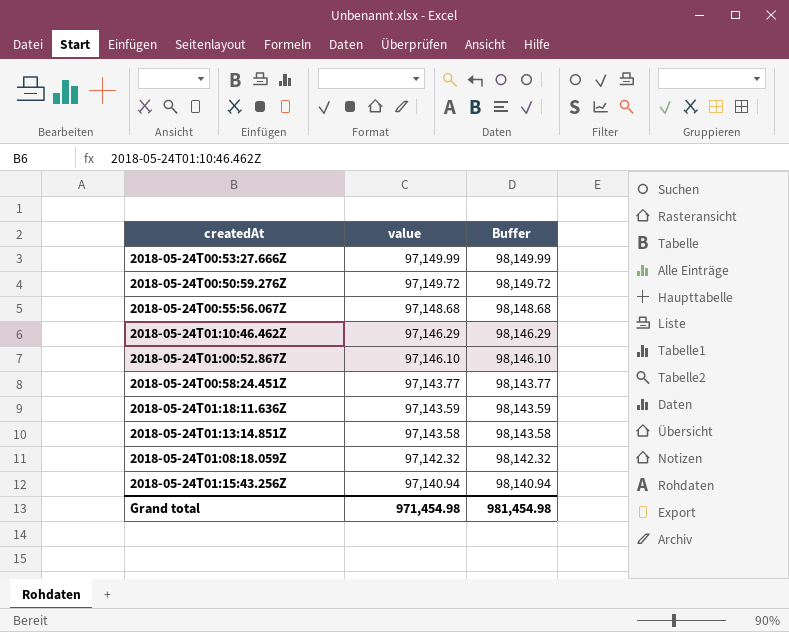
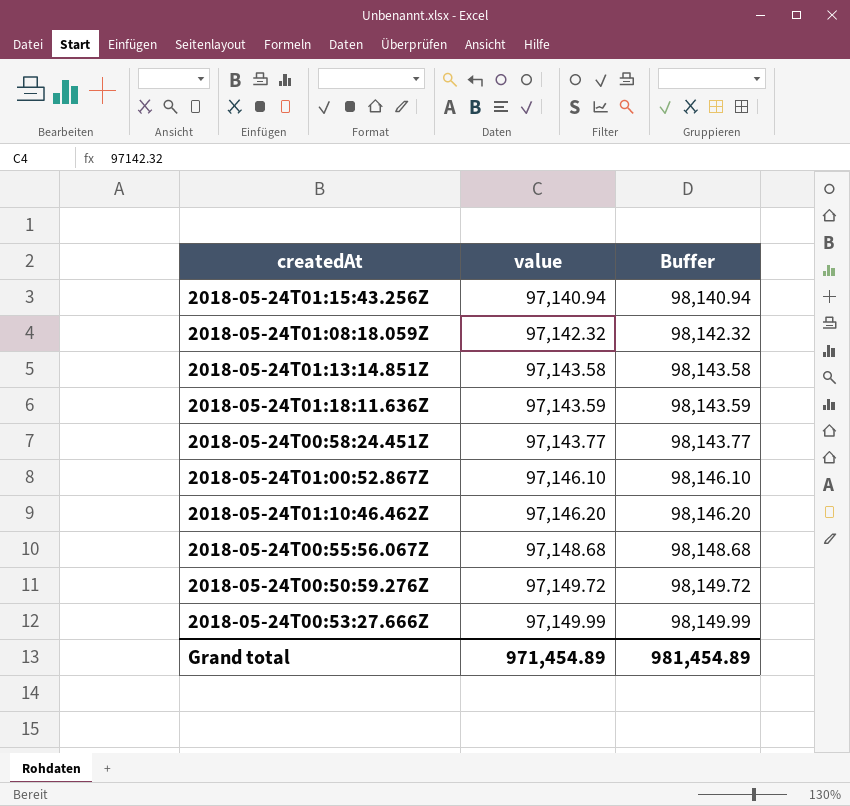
row order: value descending -> value ascending
2018-05-24T01:10:46.462Z | value: 97,146.29 -> 97,146.20
2018-05-24T01:10:46.462Z | Buffer: 98,146.29 -> 98,146.20
Grand total | value: 971,454.98 -> 971,454.89
Grand total | Buffer: 981,454.98 -> 981,454.89

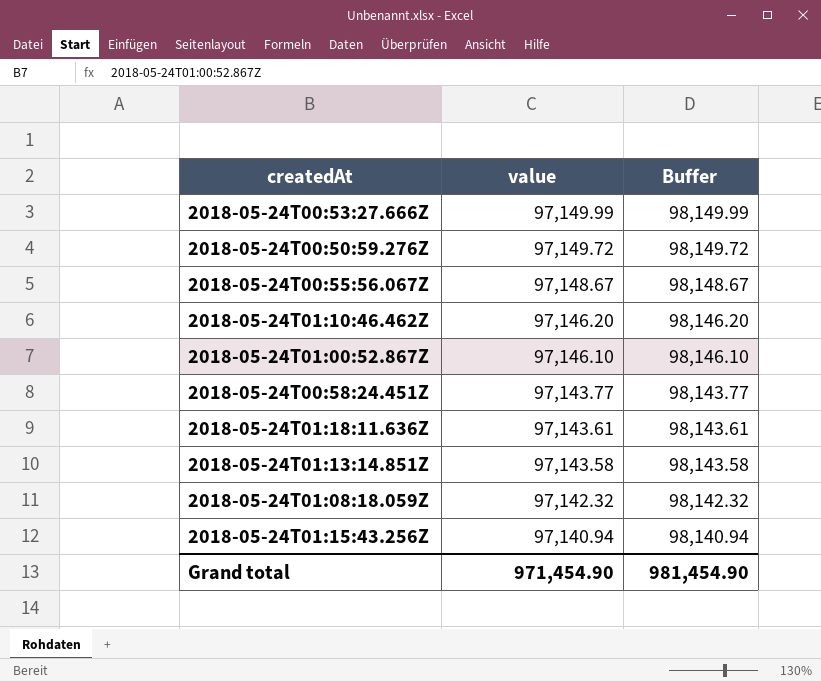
row order: value ascending -> value descending
2018-05-24T00:55:56.067Z | value: 97,148.68 -> 97,148.67
2018-05-24T00:55:56.067Z | Buffer: 98,148.68 -> 98,148.67
2018-05-24T01:18:11.636Z | value: 97,143.59 -> 97,143.61
2018-05-24T01:18:11.636Z | Buffer: 98,143.59 -> 98,143.61
Grand total | value: 971,454.89 -> 971,454.90
Grand total | Buffer: 981,454.89 -> 981,454.90

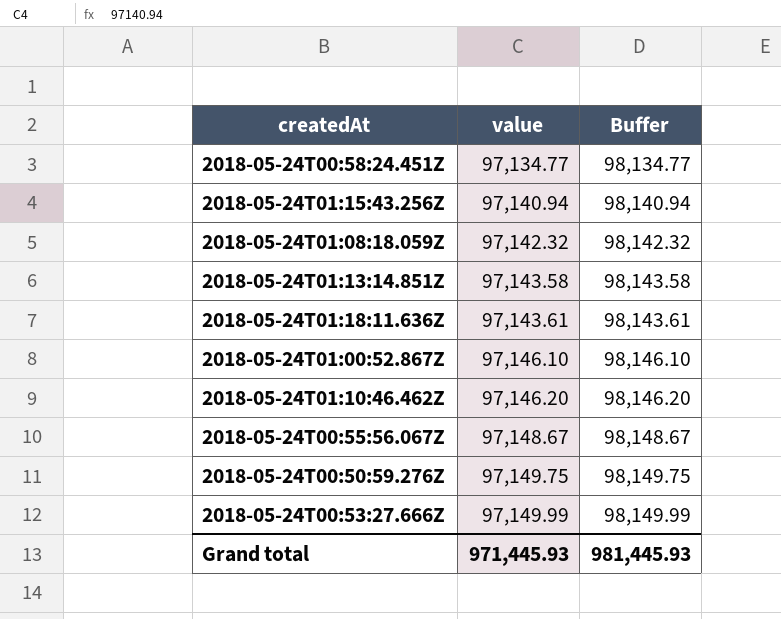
row order: value descending -> value ascending
2018-05-24T00:58:24.451Z | value: 97,143.77 -> 97,134.77
2018-05-24T00:58:24.451Z | Buffer: 98,143.77 -> 98,134.77
2018-05-24T00:50:59.276Z | value: 97,149.72 -> 97,149.75
2018-05-24T00:50:59.276Z | Buffer: 98,149.72 -> 98,149.75
Grand total | value: 971,454.90 -> 971,445.93
Grand total | Buffer: 981,454.90 -> 981,445.93

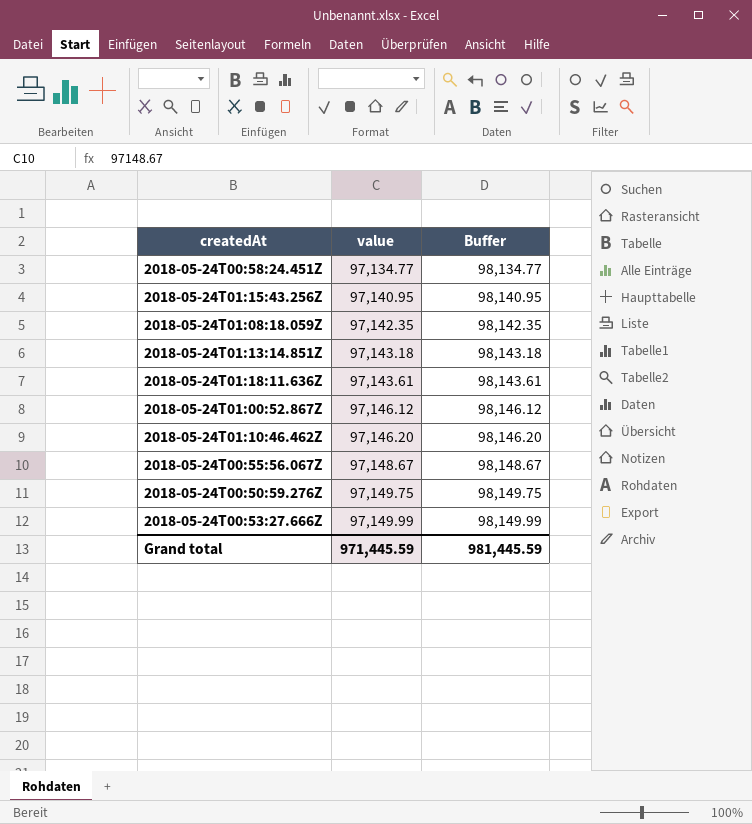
2018-05-24T01:15:43.256Z | value: 97,140.94 -> 97,140.95
2018-05-24T01:15:43.256Z | Buffer: 98,140.94 -> 98,140.95
2018-05-24T01:08:18.059Z | value: 97,142.32 -> 97,142.35
2018-05-24T01:08:18.059Z | Buffer: 98,142.32 -> 98,142.35
2018-05-24T01:13:14.851Z | value: 97,143.58 -> 97,143.18
2018-05-24T01:13:14.851Z | Buffer: 98,143.58 -> 98,143.18
2018-05-24T01:00:52.867Z | value: 97,146.10 -> 97,146.12
2018-05-24T01:00:52.867Z | Buffer: 98,146.10 -> 98,146.12
Grand total | value: 971,445.93 -> 971,445.59
Grand total | Buffer: 981,445.93 -> 981,445.59

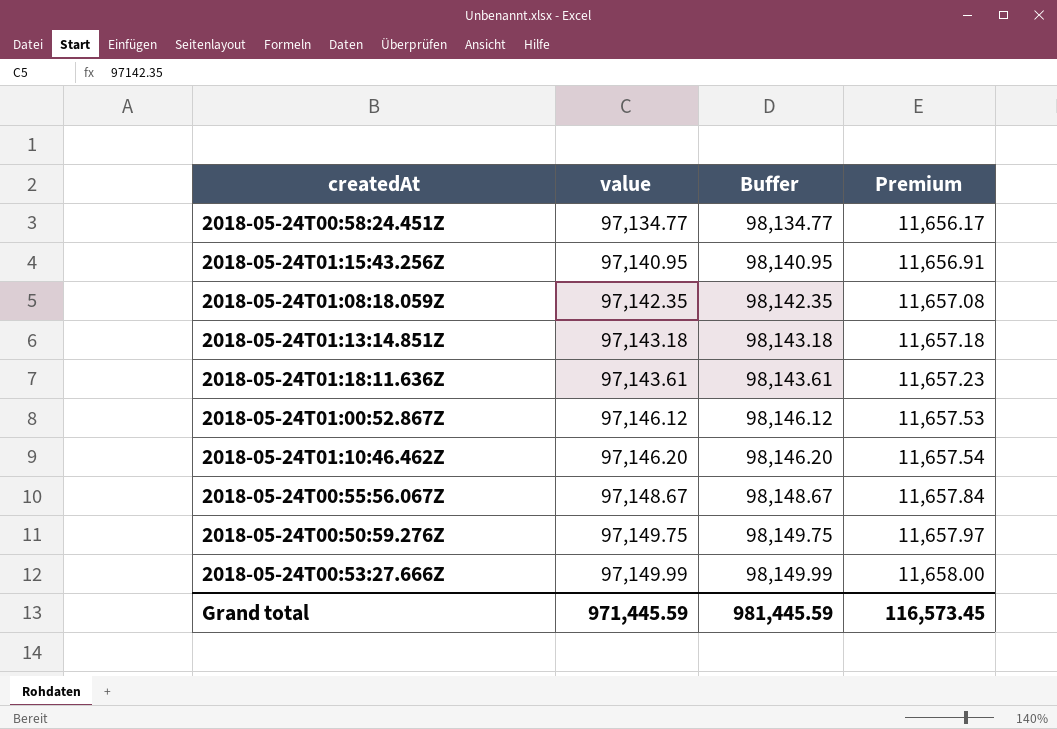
column Premium | formula: none -> [value] * 0.12

